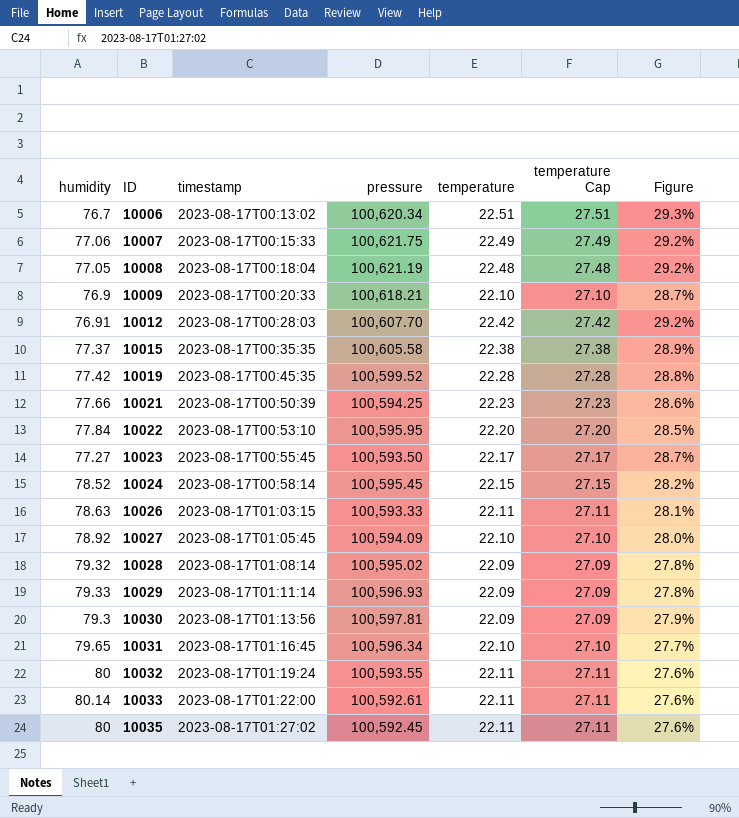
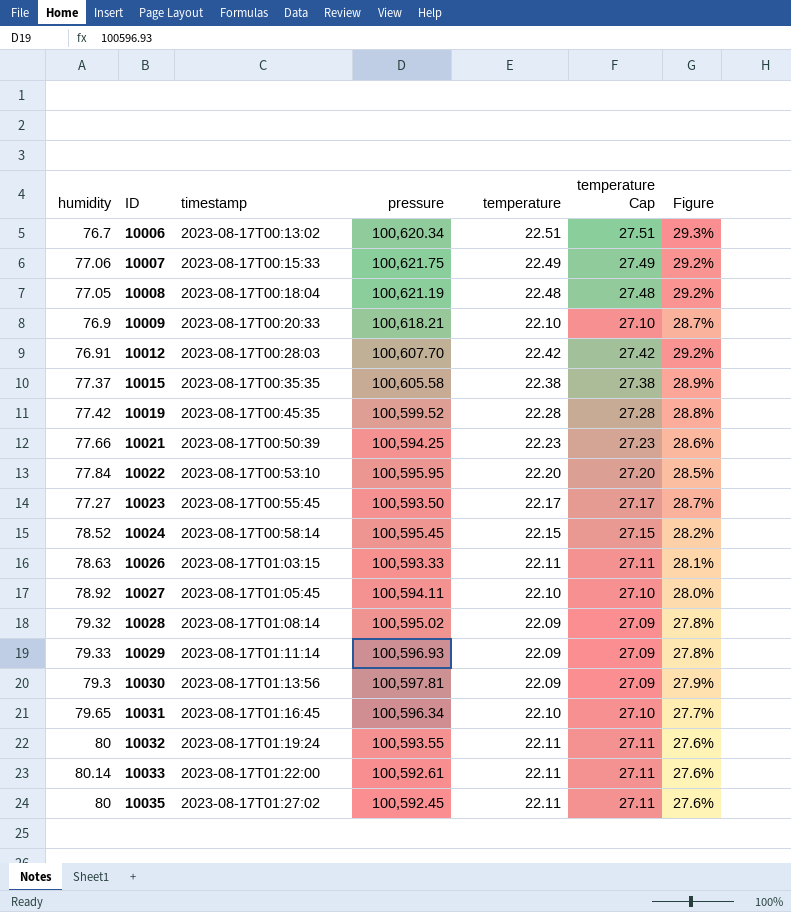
10027 | pressure: 100,594.09 -> 100,594.11

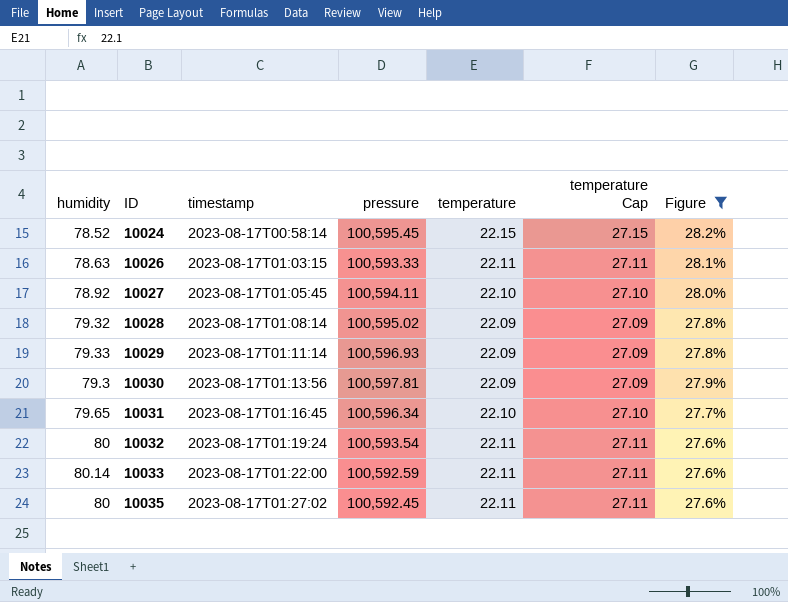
filter: none -> Figure <= 28.2%
10032 | pressure: 100,593.55 -> 100,593.54
10033 | pressure: 100,592.61 -> 100,592.59

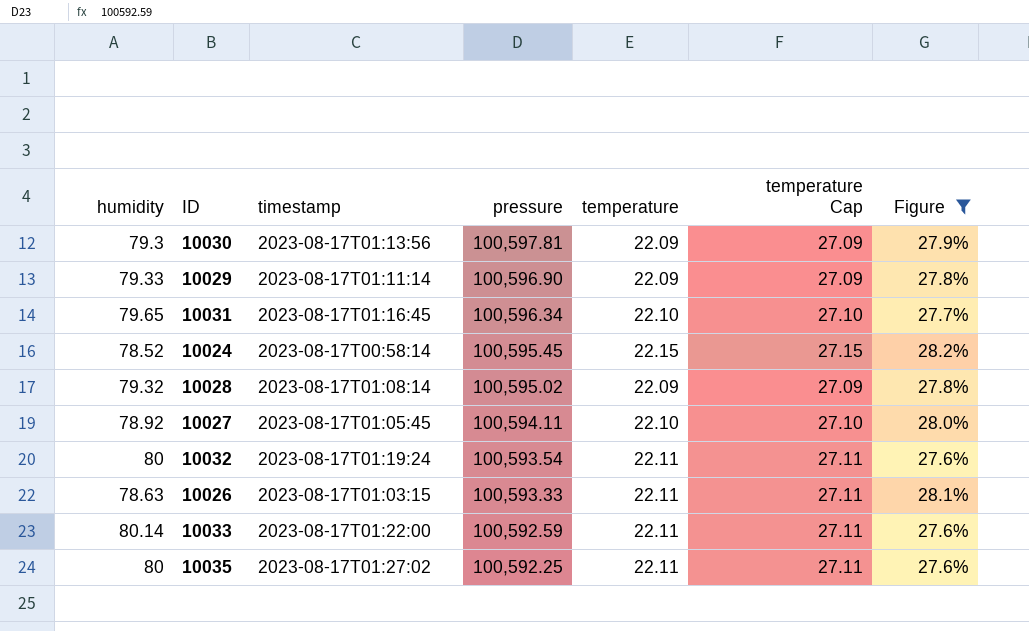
row order: ID ascending -> pressure descending
10029 | pressure: 100,596.93 -> 100,596.90
10035 | pressure: 100,592.45 -> 100,592.25

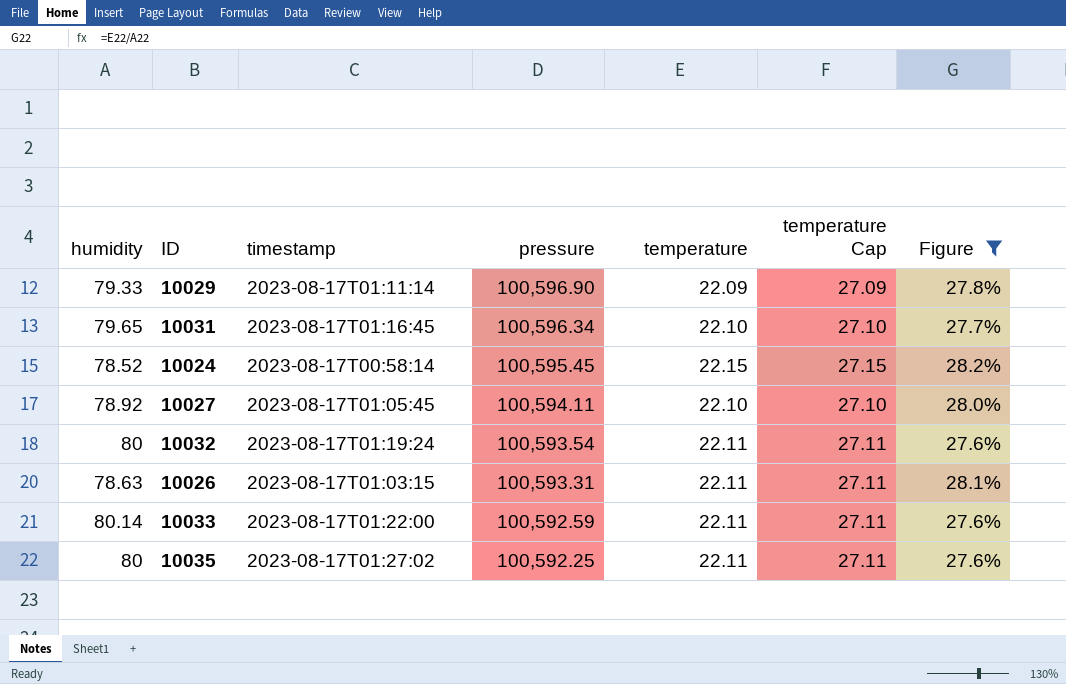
row 10030: 79.3 | 2023-08-17T01:13:56 | 100,597.81 | 22.09 | 27.09 | 27.9% -> none
row 10028: 79.32 | 2023-08-17T01:08:14 | 100,595.02 | 22.09 | 27.09 | 27.8% -> none
10026 | pressure: 100,593.33 -> 100,593.31

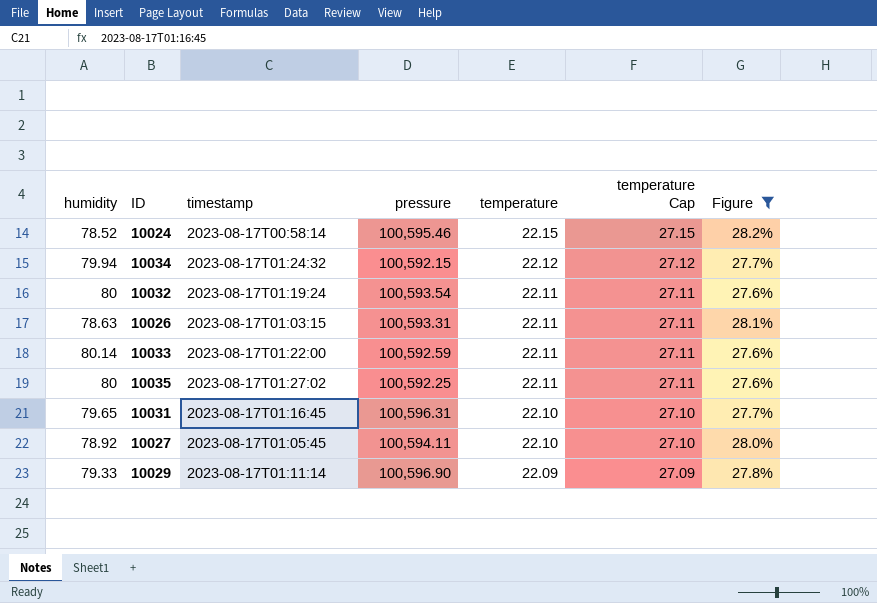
row order: pressure descending -> temperature descending
10024 | pressure: 100,595.45 -> 100,595.46
row 10034: none -> 79.94 | 2023-08-17T01:24:32 | 100,592.15 | 22.12 | 27.12 | 27.7%
10031 | pressure: 100,596.34 -> 100,596.31

